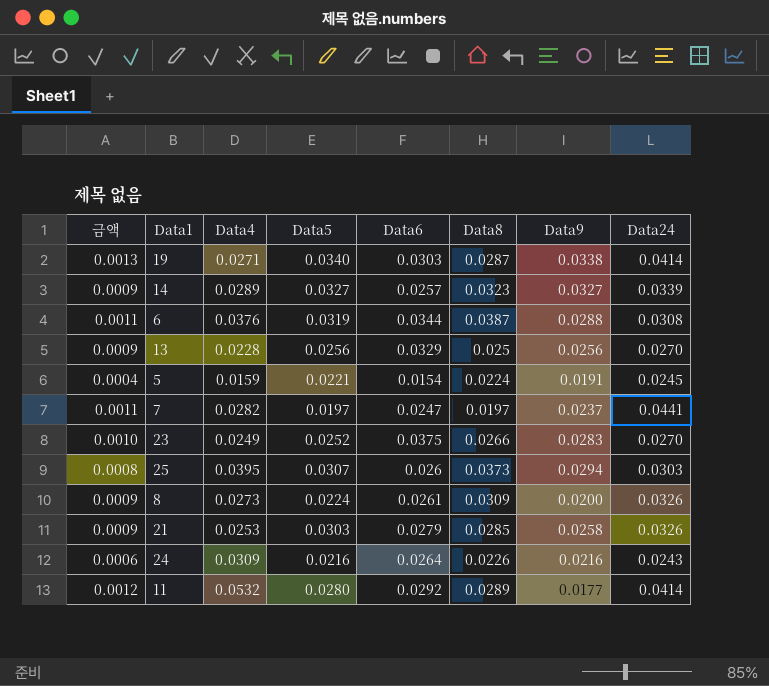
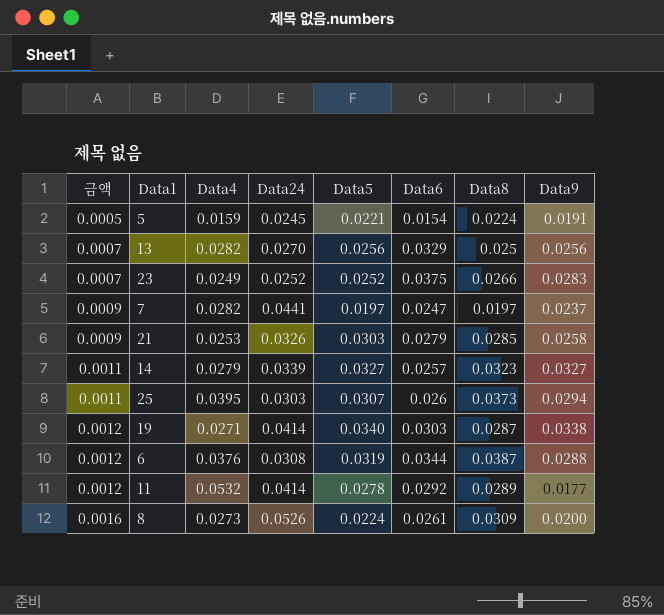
row order: none -> 금액 ascending
column 금액 | formula: [Data6] * [Data24] -> [Data24] * [Data8]
column Data24 | position: 8 -> 4
row 24: 0.0006 | 0.0309 | 0.0216 | 0.0264 | 0.0226 | 0.0216 | 0.0243 -> none
13 | Data4: 0.0228 -> 0.0282
23 | Data24: 0.0270 -> 0.0252
14 | Data4: 0.0289 -> 0.0279
11 | Data5: 0.0280 -> 0.0278
8 | Data24: 0.0326 -> 0.0526

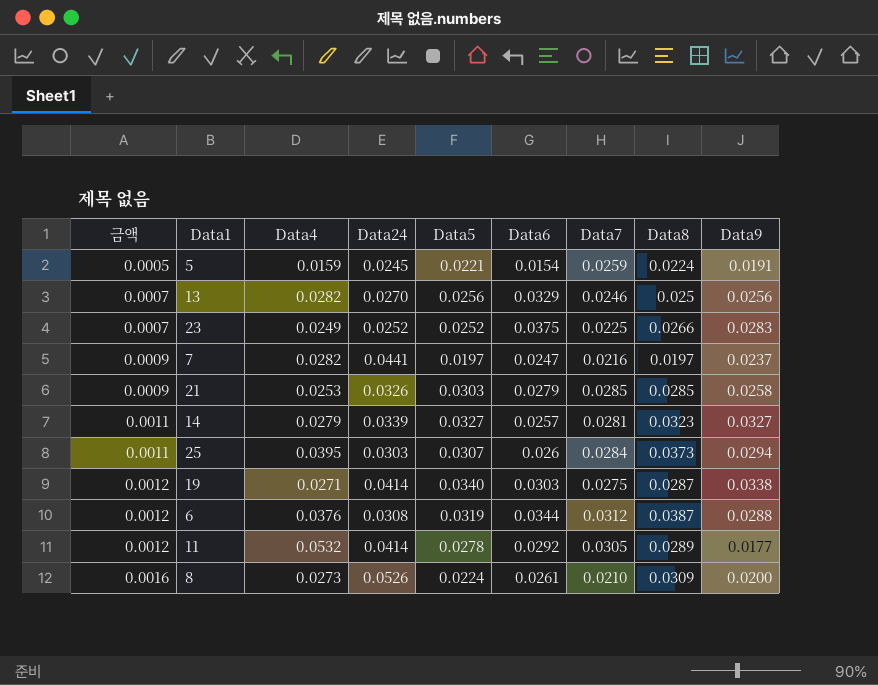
column Data7 | position: none -> 7

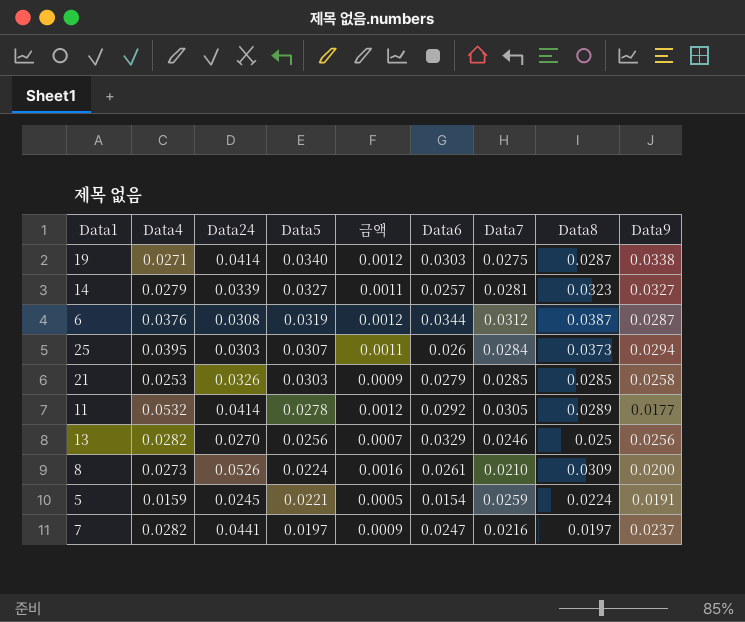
row order: 금액 ascending -> Data5 descending
column 금액 | position: 1 -> 5
row 23: 0.0007 | 0.0249 | 0.0252 | 0.0252 | 0.0375 | 0.0225 | 0.0266 | 0.0283 -> none
6 | Data9: 0.0288 -> 0.0287

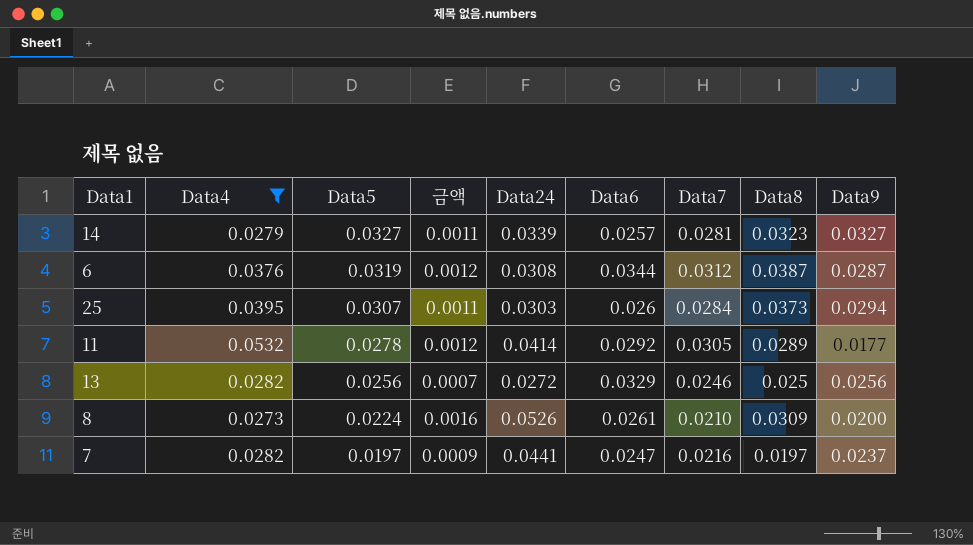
filter: none -> Data4 >= 0.0273
column Data24 | position: 3 -> 5
13 | Data24: 0.0270 -> 0.0272

